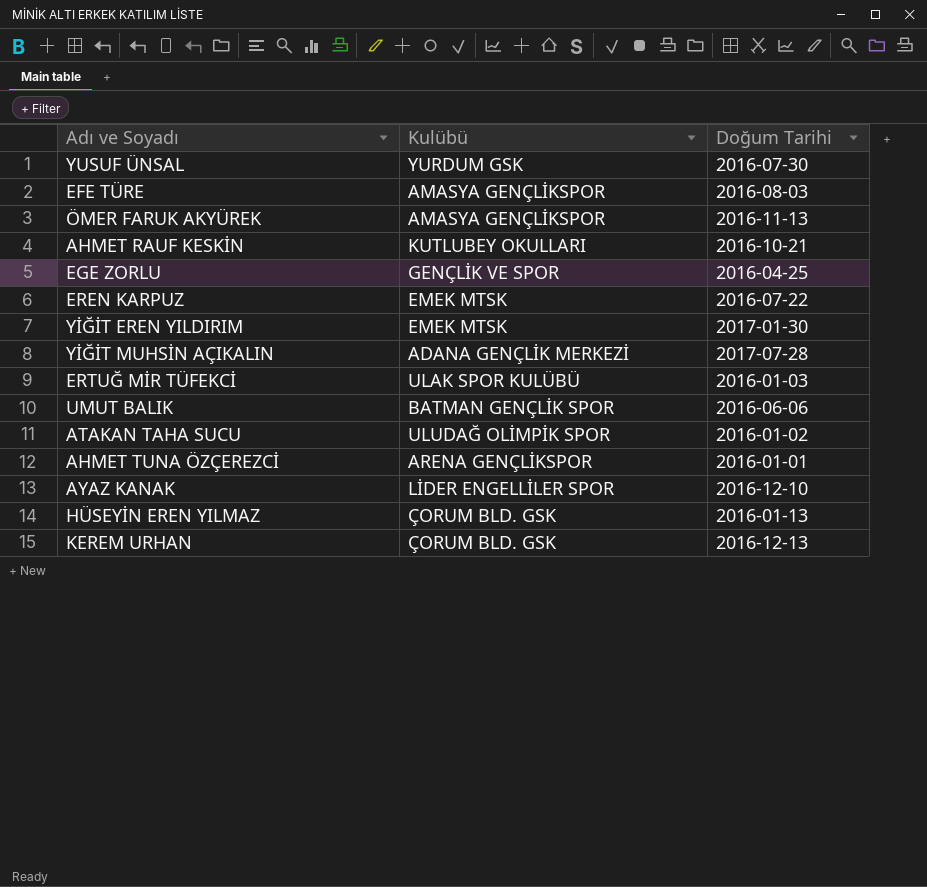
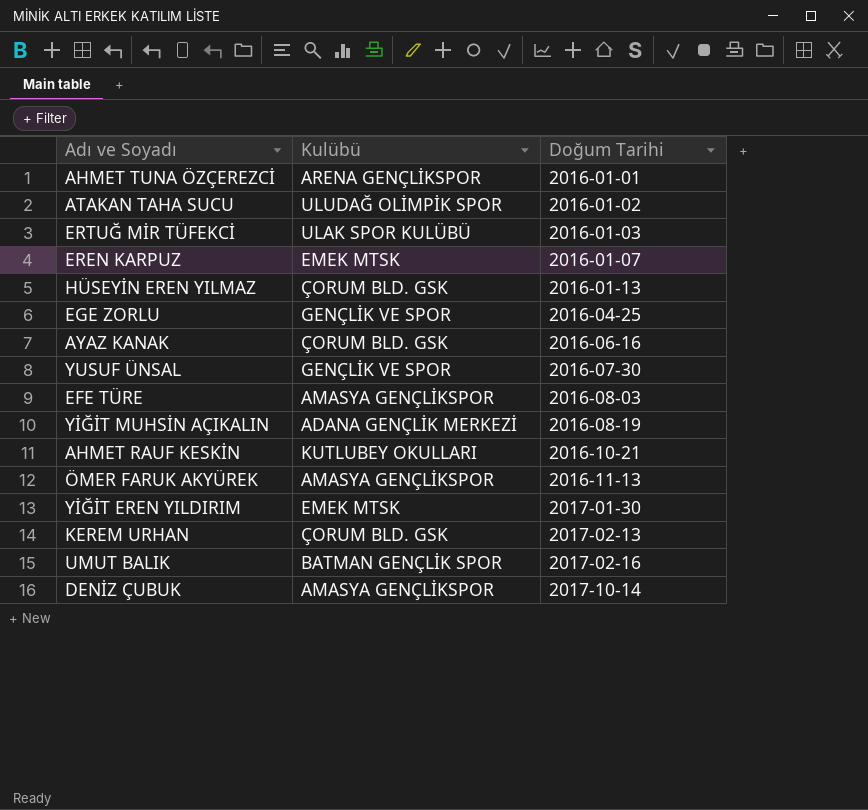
row order: none -> Doğum Tarihi ascending
EREN KARPUZ | Doğum Tarihi: 2016-07-22 -> 2016-01-07
AYAZ KANAK | Kulübü: LİDER ENGELLİLER SPOR -> ÇORUM BLD. GSK
AYAZ KANAK | Doğum Tarihi: 2016-12-10 -> 2016-06-16
YUSUF ÜNSAL | Kulübü: YURDUM GSK -> GENÇLİK VE SPOR
YİĞİT MUHSİN AÇIKALIN | Doğum Tarihi: 2017-07-28 -> 2016-08-19
KEREM URHAN | Doğum Tarihi: 2016-12-13 -> 2017-02-13
UMUT BALIK | Doğum Tarihi: 2016-06-06 -> 2017-02-16
row DENİZ ÇUBUK: none -> AMASYA GENÇLİKSPOR | 2017-10-14

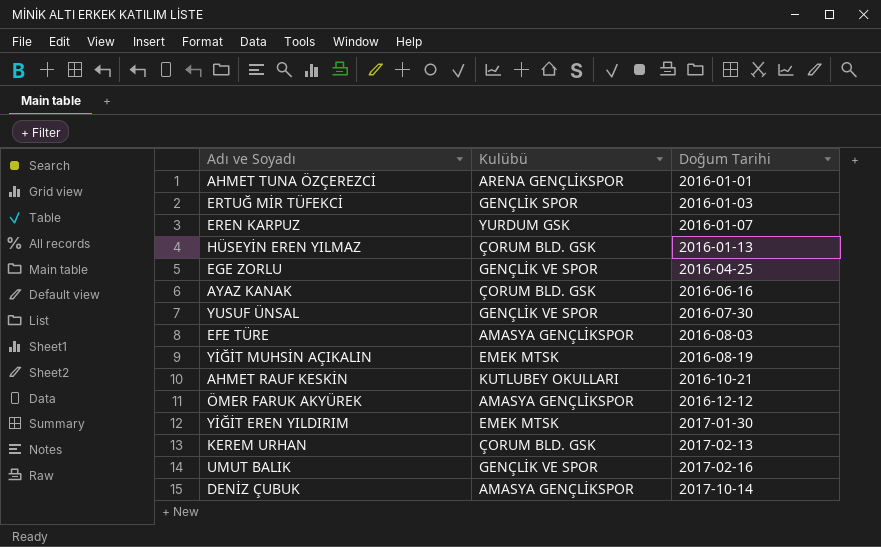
row ATAKAN TAHA SUCU: ULUDAĞ OLİMPİK SPOR | 2016-01-02 -> none
ERTUĞ MİR TÜFEKCİ | Kulübü: ULAK SPOR KULÜBÜ -> GENÇLİK SPOR
EREN KARPUZ | Kulübü: EMEK MTSK -> YURDUM GSK
YİĞİT MUHSİN AÇIKALIN | Kulübü: ADANA GENÇLİK MERKEZİ -> EMEK MTSK
ÖMER FARUK AKYÜREK | Doğum Tarihi: 2016-11-13 -> 2016-12-12
UMUT BALIK | Kulübü: BATMAN GENÇLİK SPOR -> GENÇLİK VE SPOR

